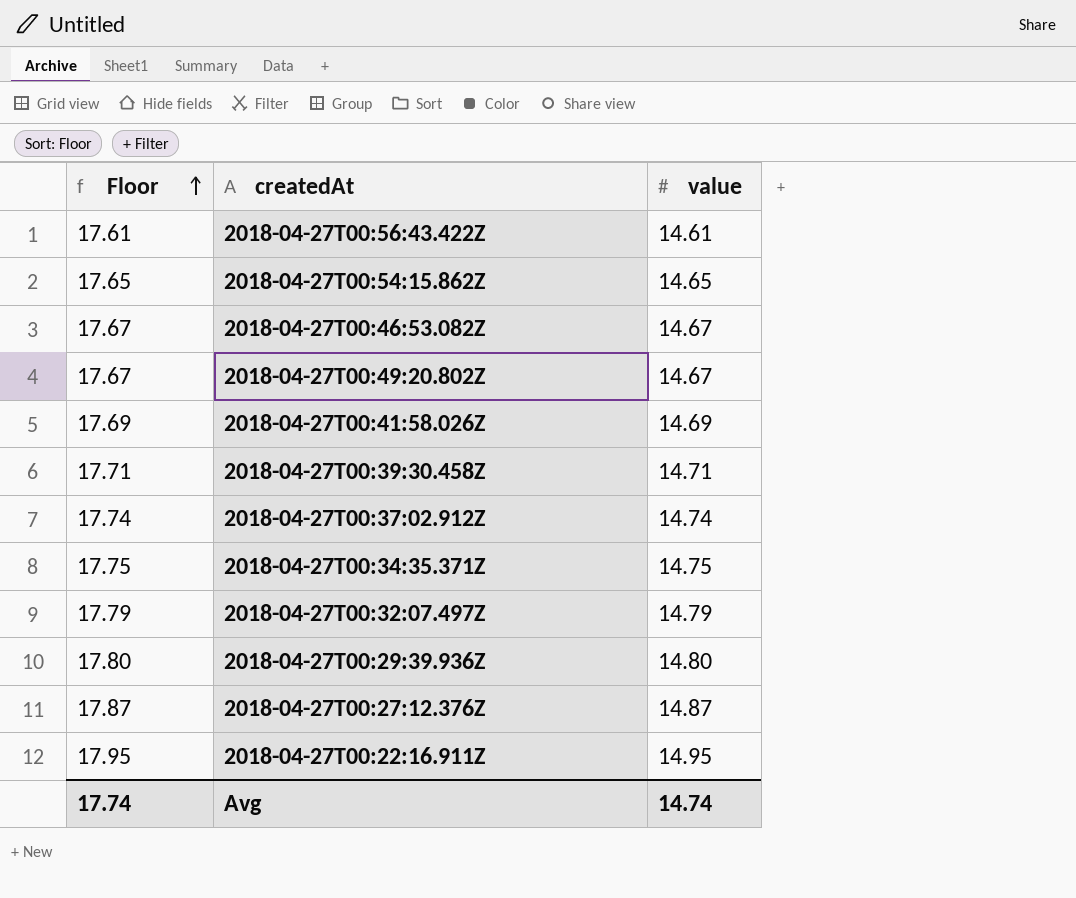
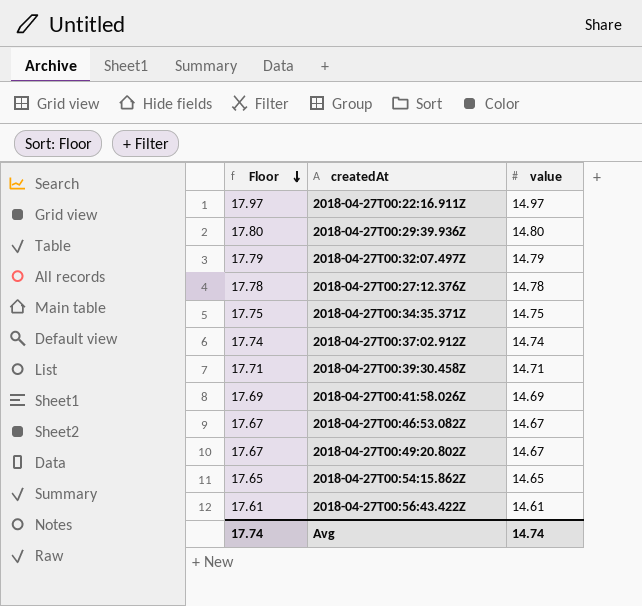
row order: Floor ascending -> Floor descending
2018-04-27T00:22:16.911Z | Floor: 17.95 -> 17.97
2018-04-27T00:22:16.911Z | value: 14.95 -> 14.97
2018-04-27T00:27:12.376Z | Floor: 17.87 -> 17.78
2018-04-27T00:27:12.376Z | value: 14.87 -> 14.78

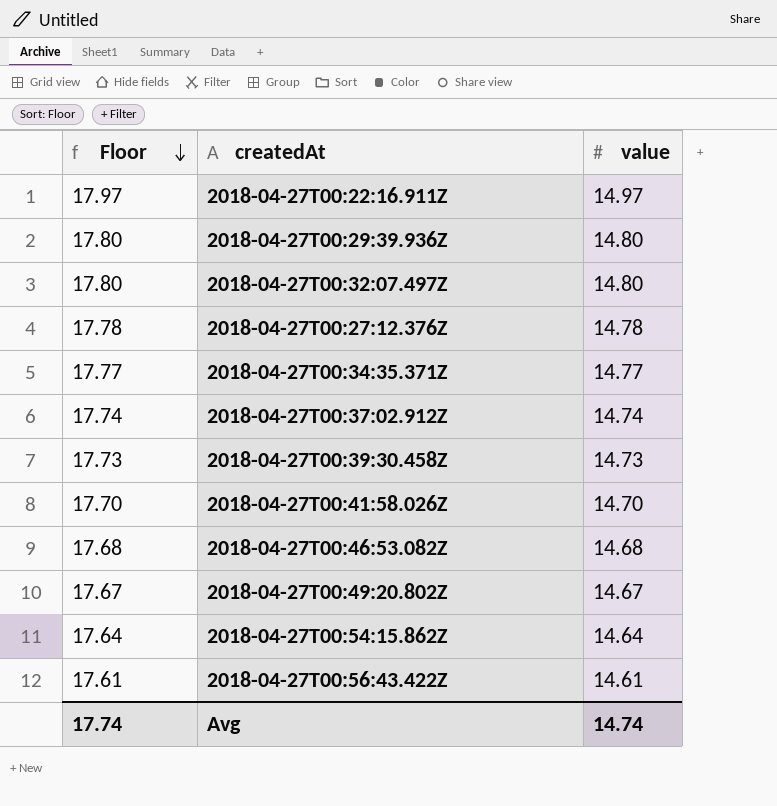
2018-04-27T00:32:07.497Z | Floor: 17.79 -> 17.80
2018-04-27T00:32:07.497Z | value: 14.79 -> 14.80
2018-04-27T00:34:35.371Z | Floor: 17.75 -> 17.77
2018-04-27T00:34:35.371Z | value: 14.75 -> 14.77
2018-04-27T00:39:30.458Z | Floor: 17.71 -> 17.73
2018-04-27T00:39:30.458Z | value: 14.71 -> 14.73
2018-04-27T00:41:58.026Z | Floor: 17.69 -> 17.70
2018-04-27T00:41:58.026Z | value: 14.69 -> 14.70
2018-04-27T00:46:53.082Z | Floor: 17.67 -> 17.68
2018-04-27T00:46:53.082Z | value: 14.67 -> 14.68
2018-04-27T00:54:15.862Z | Floor: 17.65 -> 17.64
2018-04-27T00:54:15.862Z | value: 14.65 -> 14.64

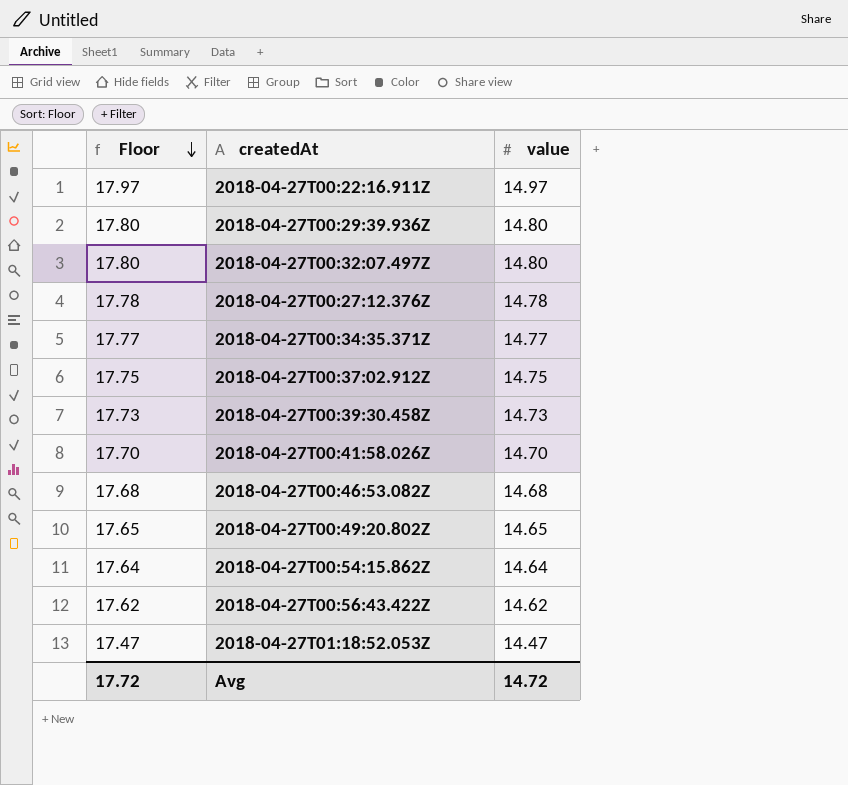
2018-04-27T00:37:02.912Z | Floor: 17.74 -> 17.75
2018-04-27T00:37:02.912Z | value: 14.74 -> 14.75
2018-04-27T00:49:20.802Z | Floor: 17.67 -> 17.65
2018-04-27T00:49:20.802Z | value: 14.67 -> 14.65
2018-04-27T00:56:43.422Z | Floor: 17.61 -> 17.62
2018-04-27T00:56:43.422Z | value: 14.61 -> 14.62
row 2018-04-27T01:18:52.053Z: none -> 17.47 | 14.47
Avg | Floor: 17.74 -> 17.72
Avg | value: 14.74 -> 14.72

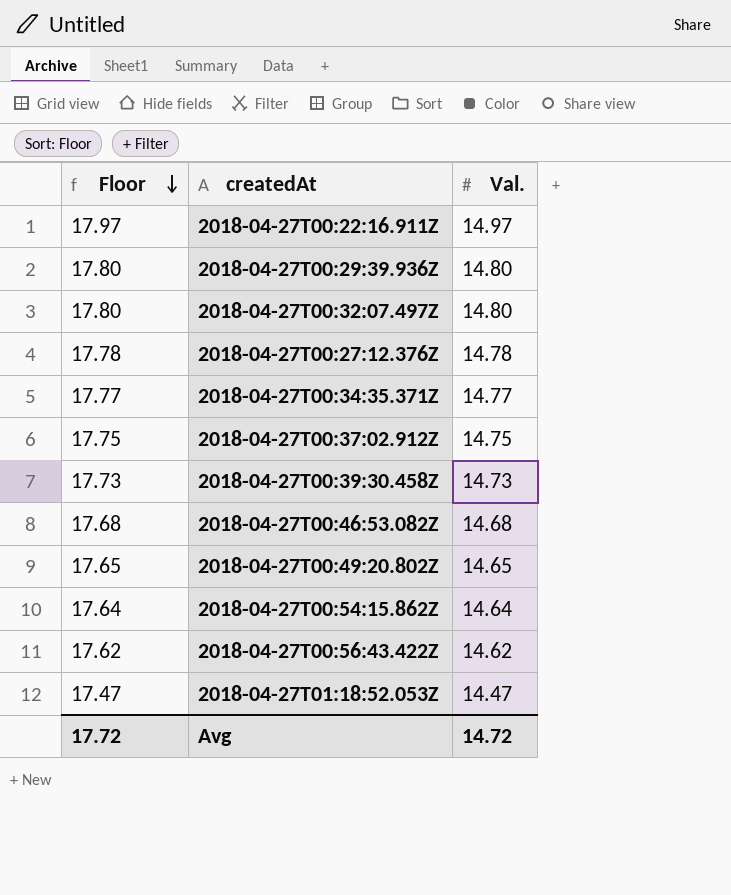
column name: value -> Val.
row 2018-04-27T00:41:58.026Z: 17.70 | 14.70 -> none

